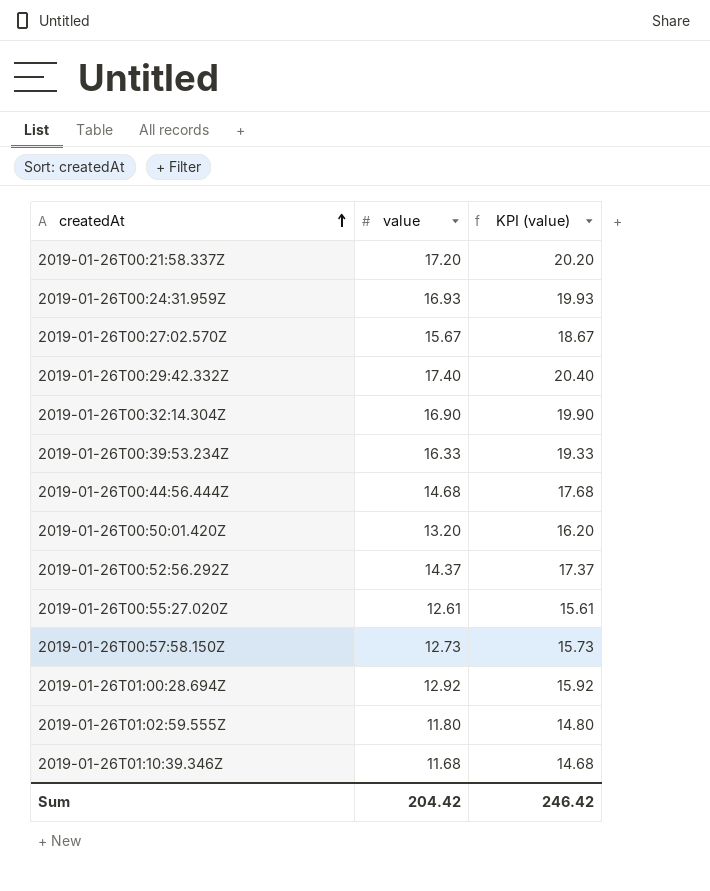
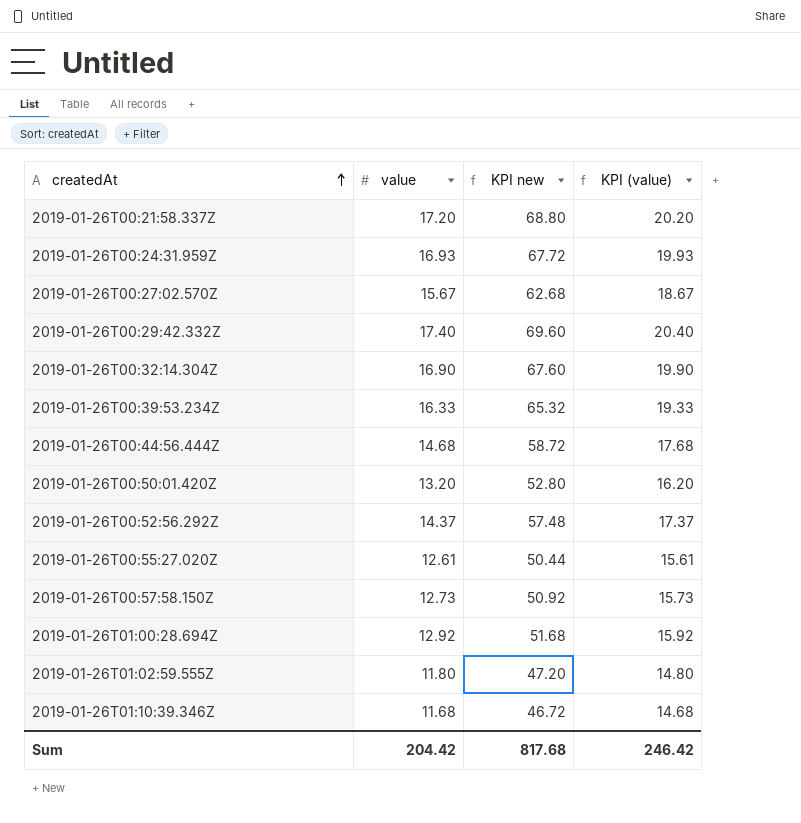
column KPI new | formula: none -> [value] * 4

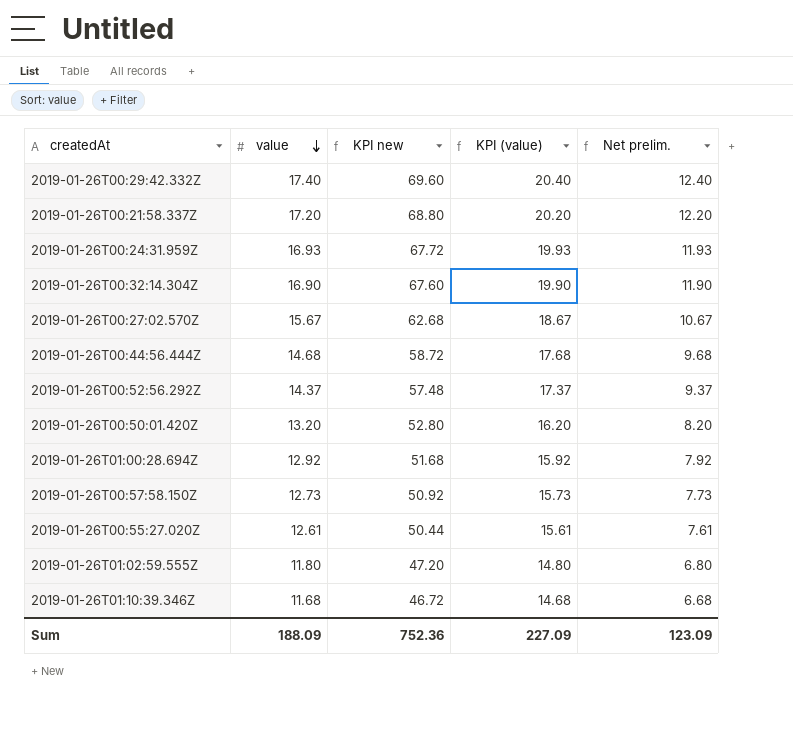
row order: createdAt ascending -> value descending
column Net prelim. | formula: none -> [value] - 5
row 2019-01-26T00:39:53.234Z: 16.33 | 65.32 | 19.33 -> none
Sum | value: 204.42 -> 188.09
Sum | KPI new: 817.68 -> 752.36
Sum | KPI (value): 246.42 -> 227.09

